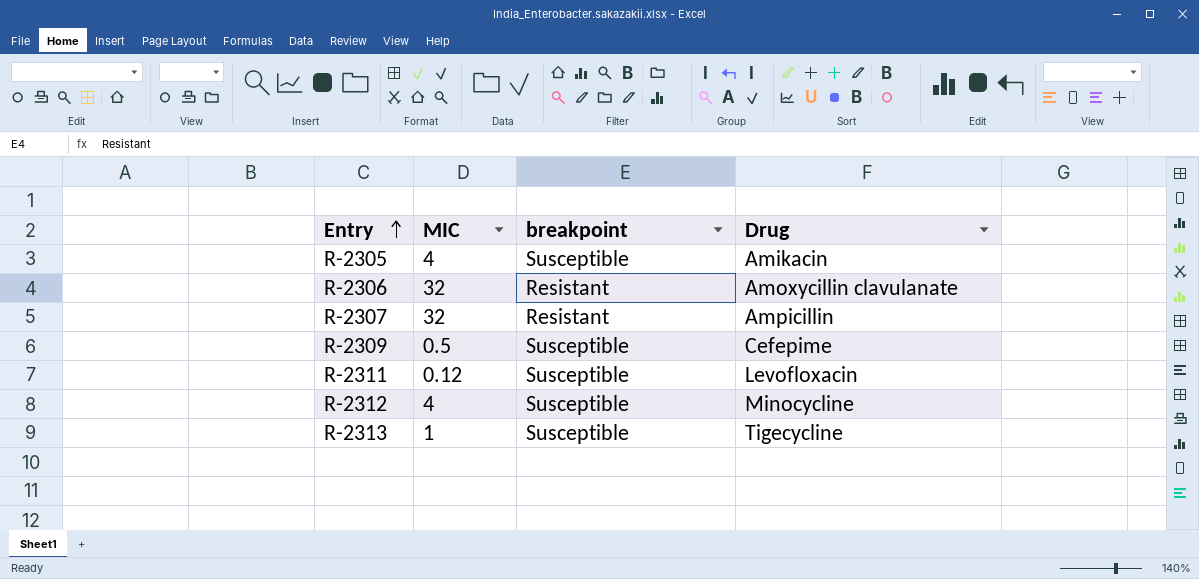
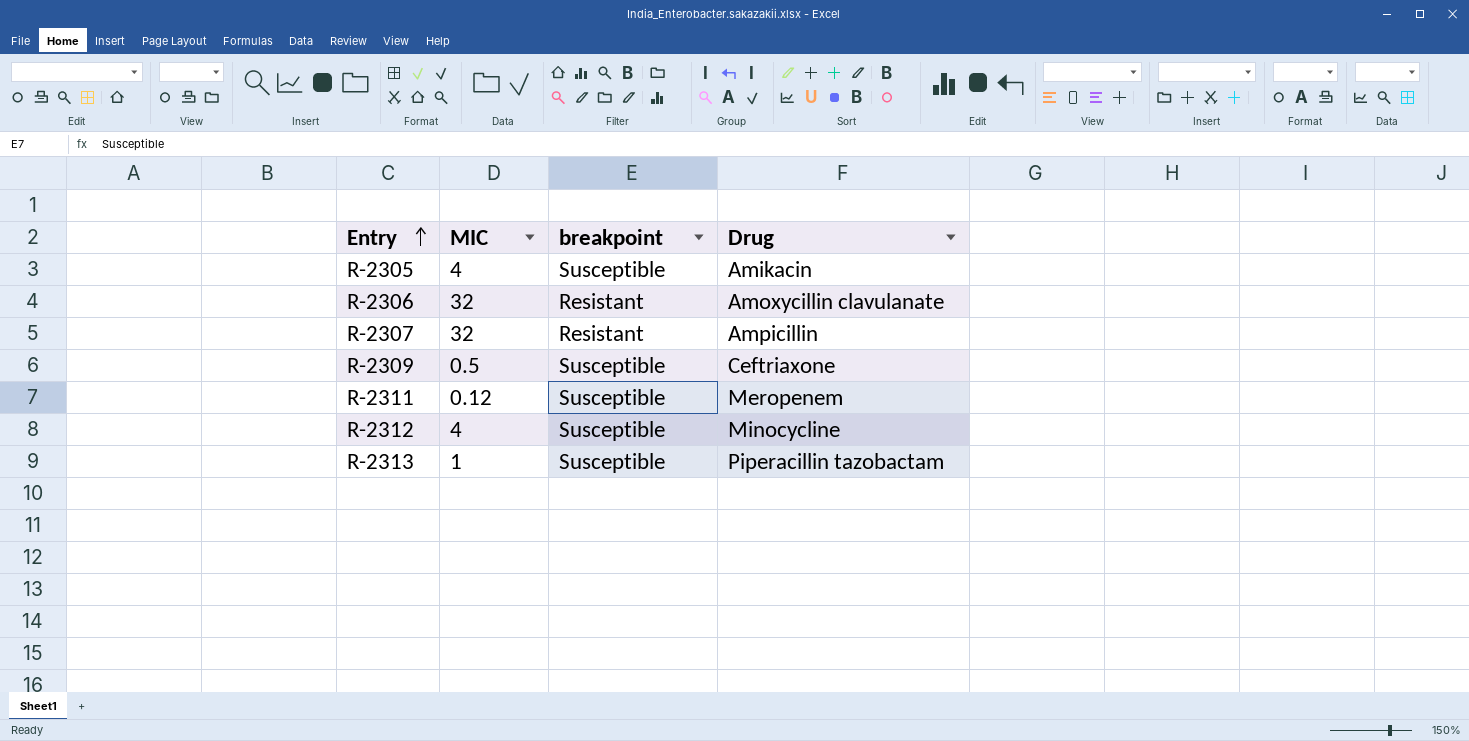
R-2309 | Drug: Cefepime -> Ceftriaxone
R-2311 | Drug: Levofloxacin -> Meropenem
R-2313 | Drug: Tigecycline -> Piperacillin tazobactam

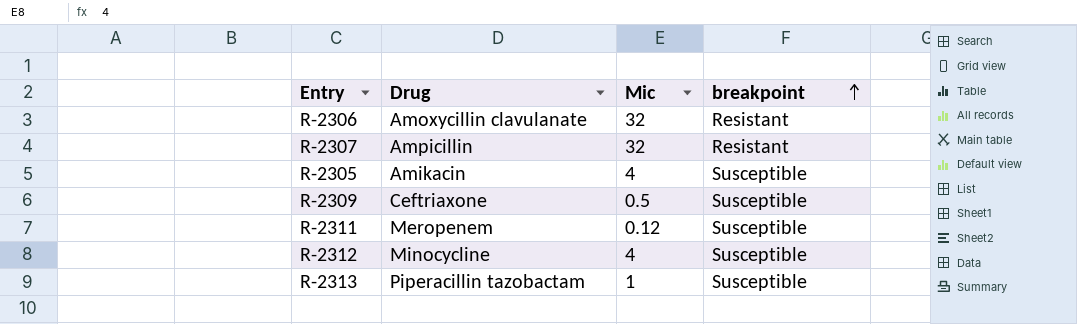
row order: Entry ascending -> breakpoint ascending
column Drug | position: 4 -> 2
column name: MIC -> Mic

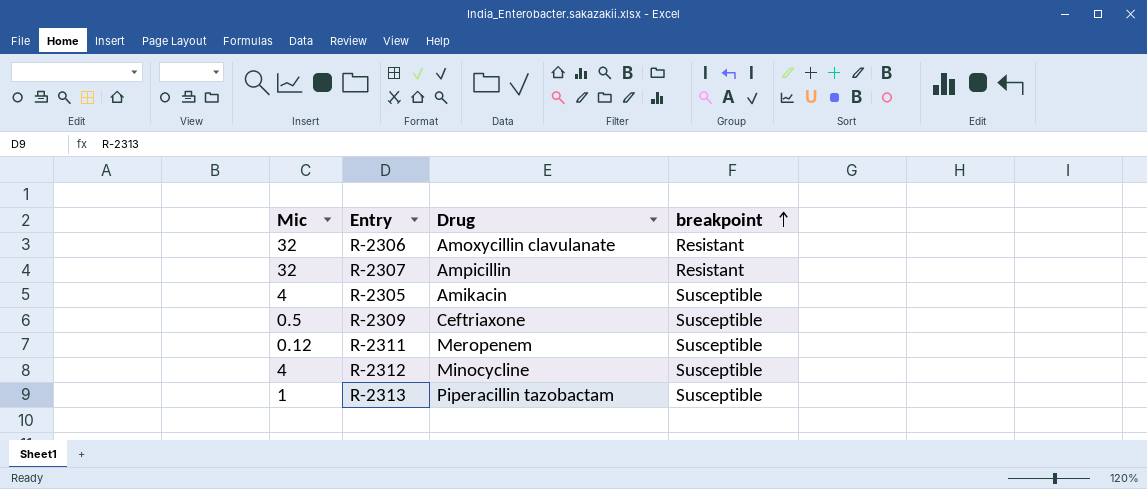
column Mic | position: 3 -> 1

